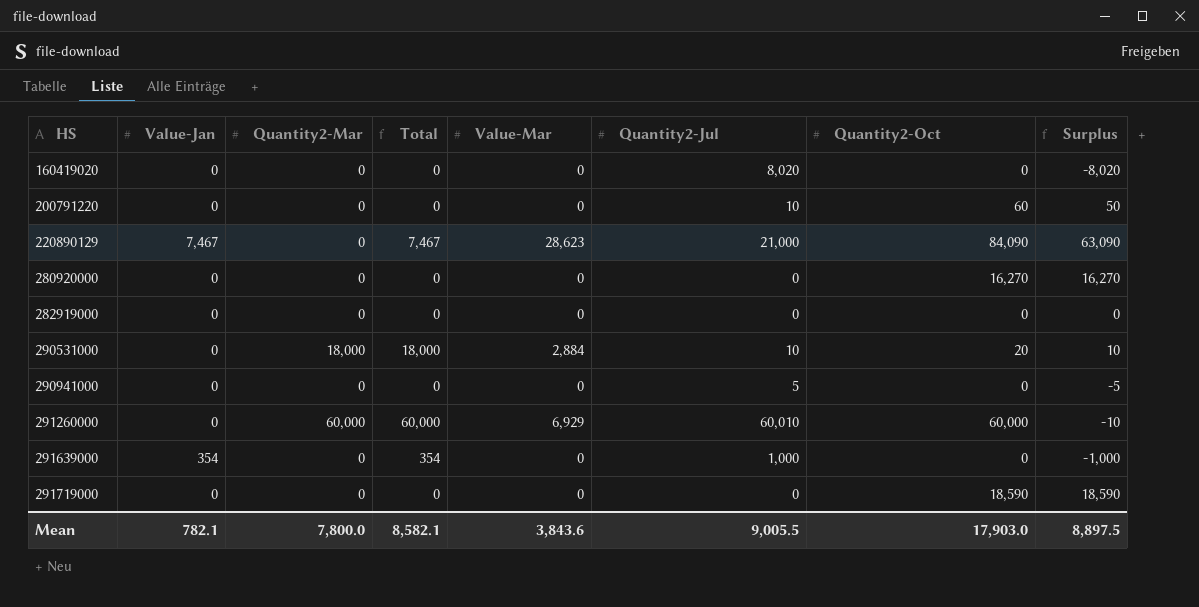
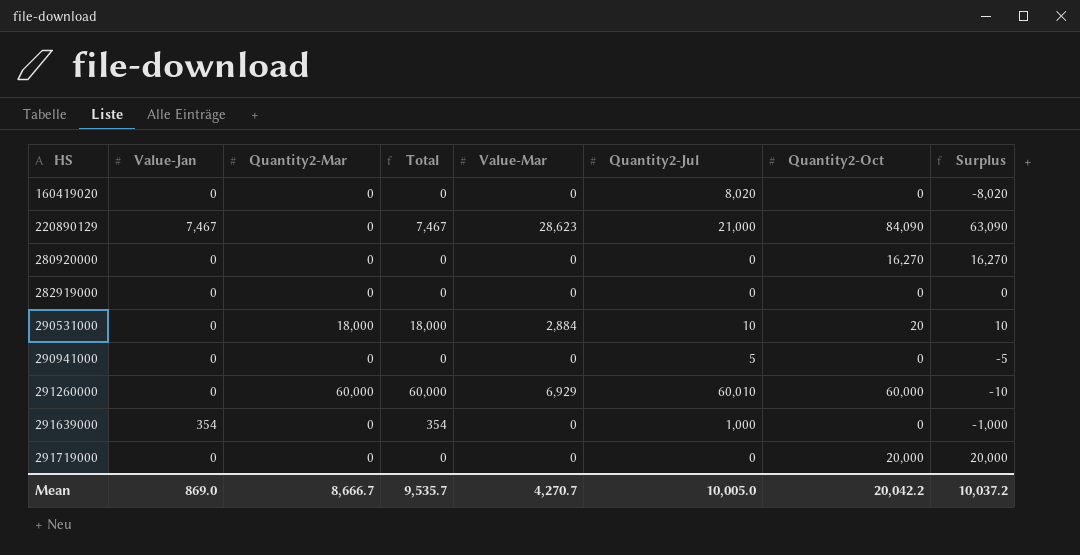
row 200791220: 0 | 0 | 0 | 0 | 10 | 60 | 50 -> none
291719000 | Quantity2-Oct: 18,590 -> 20,000
291719000 | Surplus: 18,590 -> 20,000
Mean | Value-Jan: 782.1 -> 869.0
Mean | Quantity2-Mar: 7,800.0 -> 8,666.7
Mean | Total: 8,582.1 -> 9,535.7
Mean | Value-Mar: 3,843.6 -> 4,270.7
Mean | Quantity2-Jul: 9,005.5 -> 10,005.0
Mean | Quantity2-Oct: 17,903.0 -> 20,042.2
Mean | Surplus: 8,897.5 -> 10,037.2

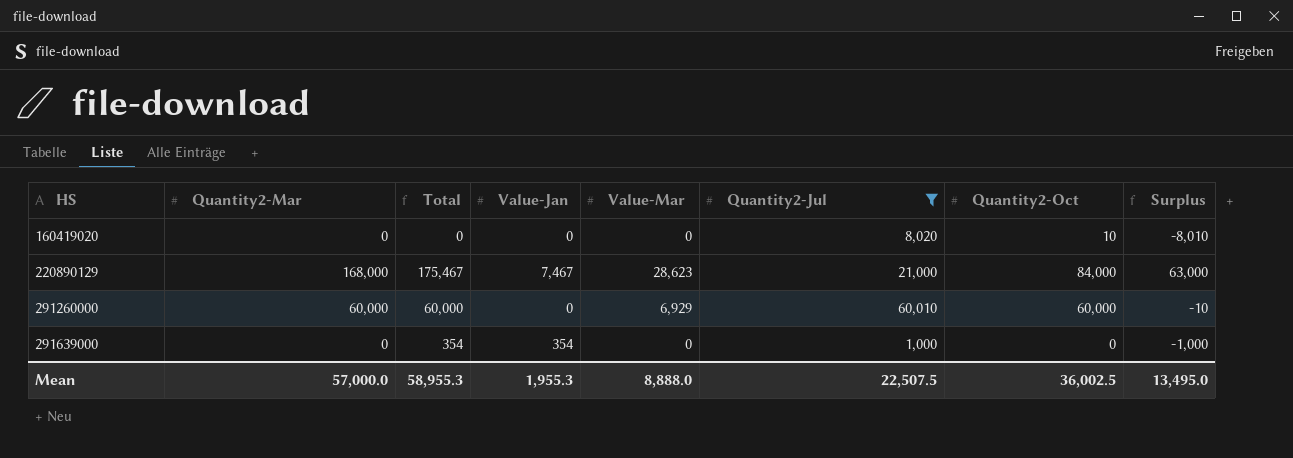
filter: none -> Quantity2-Jul >= 1,000
column Value-Jan | position: 2 -> 4
160419020 | Quantity2-Oct: 0 -> 10
160419020 | Surplus: -8,020 -> -8,010
220890129 | Quantity2-Mar: 0 -> 168,000
220890129 | Total: 7,467 -> 175,467
220890129 | Quantity2-Oct: 84,090 -> 84,000
220890129 | Surplus: 63,090 -> 63,000
Mean | Quantity2-Mar: 8,666.7 -> 57,000.0
Mean | Total: 9,535.7 -> 58,955.3
Mean | Value-Jan: 869.0 -> 1,955.3
Mean | Value-Mar: 4,270.7 -> 8,888.0
Mean | Quantity2-Jul: 10,005.0 -> 22,507.5
Mean | Quantity2-Oct: 20,042.2 -> 36,002.5
Mean | Surplus: 10,037.2 -> 13,495.0

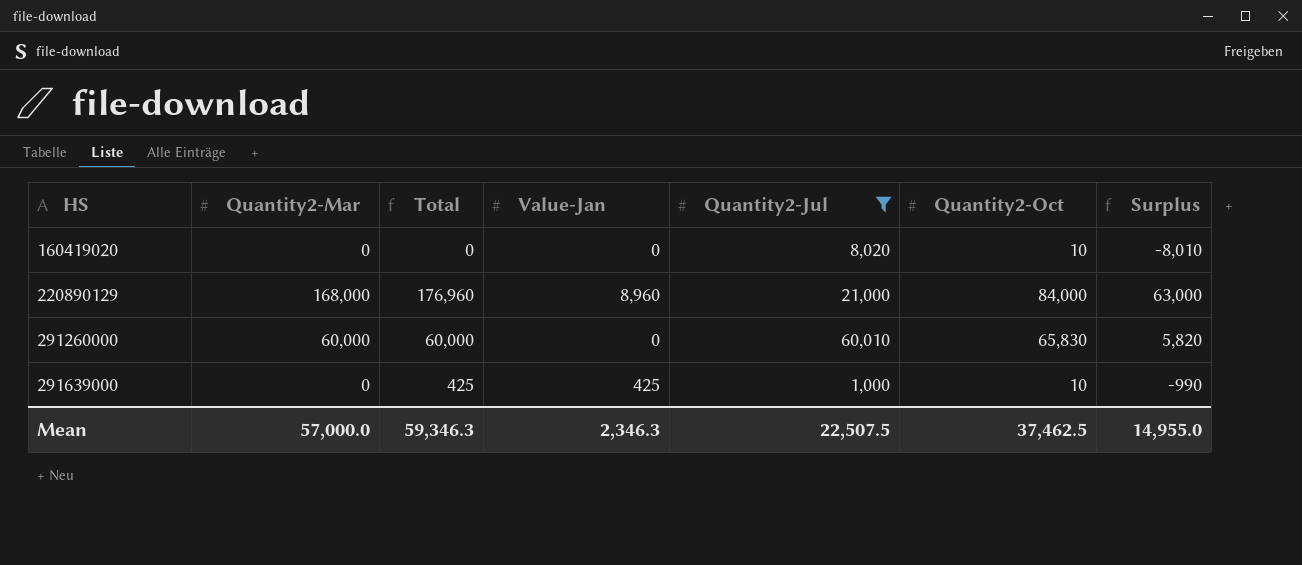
column Value-Mar | position: 5 -> none
220890129 | Total: 175,467 -> 176,960
220890129 | Value-Jan: 7,467 -> 8,960
291260000 | Quantity2-Oct: 60,000 -> 65,830
291260000 | Surplus: -10 -> 5,820
291639000 | Total: 354 -> 425
291639000 | Value-Jan: 354 -> 425
291639000 | Quantity2-Oct: 0 -> 10
291639000 | Surplus: -1,000 -> -990
Mean | Total: 58,955.3 -> 59,346.3
Mean | Value-Jan: 1,955.3 -> 2,346.3
Mean | Quantity2-Oct: 36,002.5 -> 37,462.5
Mean | Surplus: 13,495.0 -> 14,955.0

